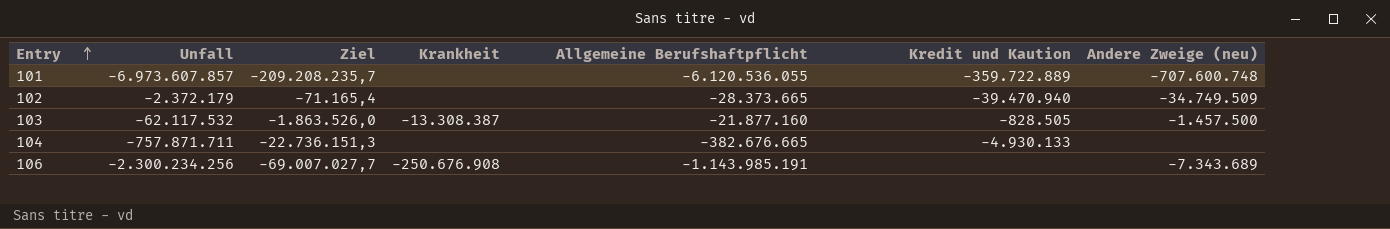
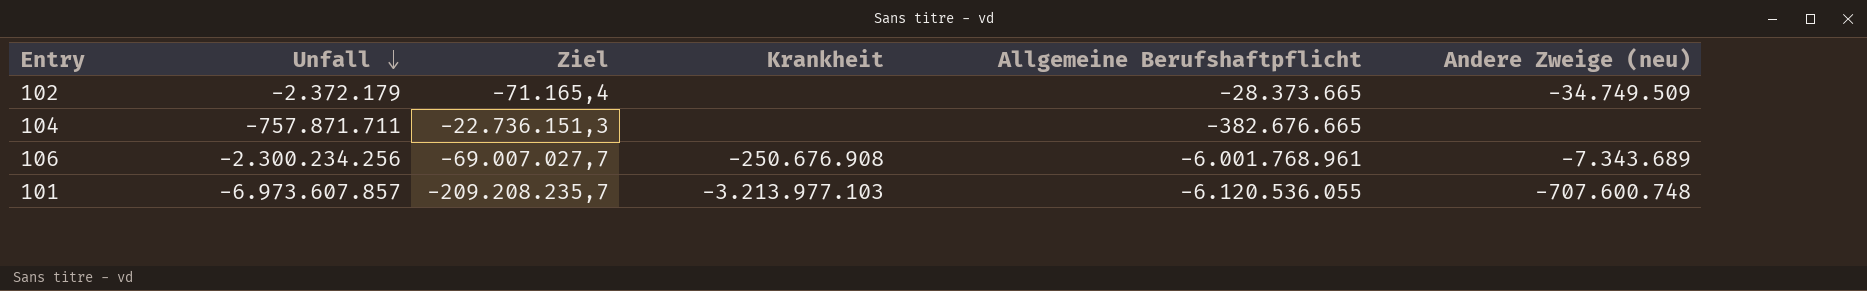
row order: Entry ascending -> Unfall descending
column Kredit und Kaution | position: 6 -> none
row 103: -62.117.532 | -1.863.526,0 | -13.308.387 | -21.877.160 | -828.505 | -1.457.500 -> none
106 | Allgemeine Berufshaftpflicht: -1.143.985.191 -> -6.001.768.961
101 | Krankheit: none -> -3.213.977.103

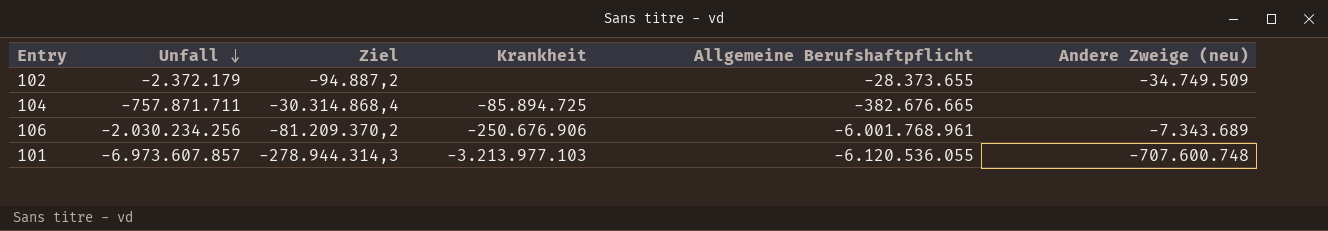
column Ziel | formula: [Unfall] * 0,03 -> [Unfall] * 0,04
102 | Allgemeine Berufshaftpflicht: -28.373.665 -> -28.373.655
104 | Krankheit: none -> -85.894.725
106 | Unfall: -2.300.234.256 -> -2.030.234.256
106 | Krankheit: -250.676.908 -> -250.676.906

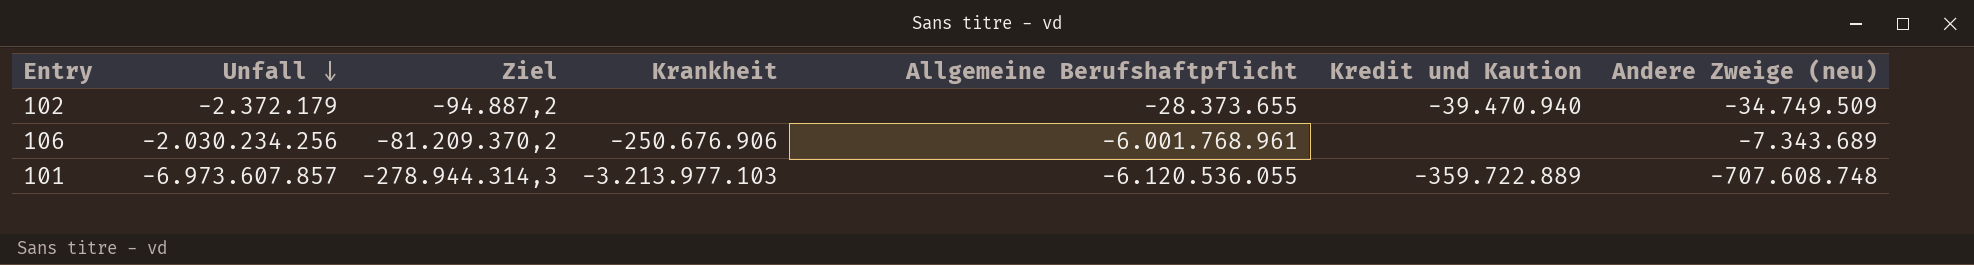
column Kredit und Kaution | position: none -> 6
row 104: -757.871.711 | -30.314.868,4 | -85.894.725 | -382.676.665 | none -> none
101 | Andere Zweige (neu): -707.600.748 -> -707.608.748

